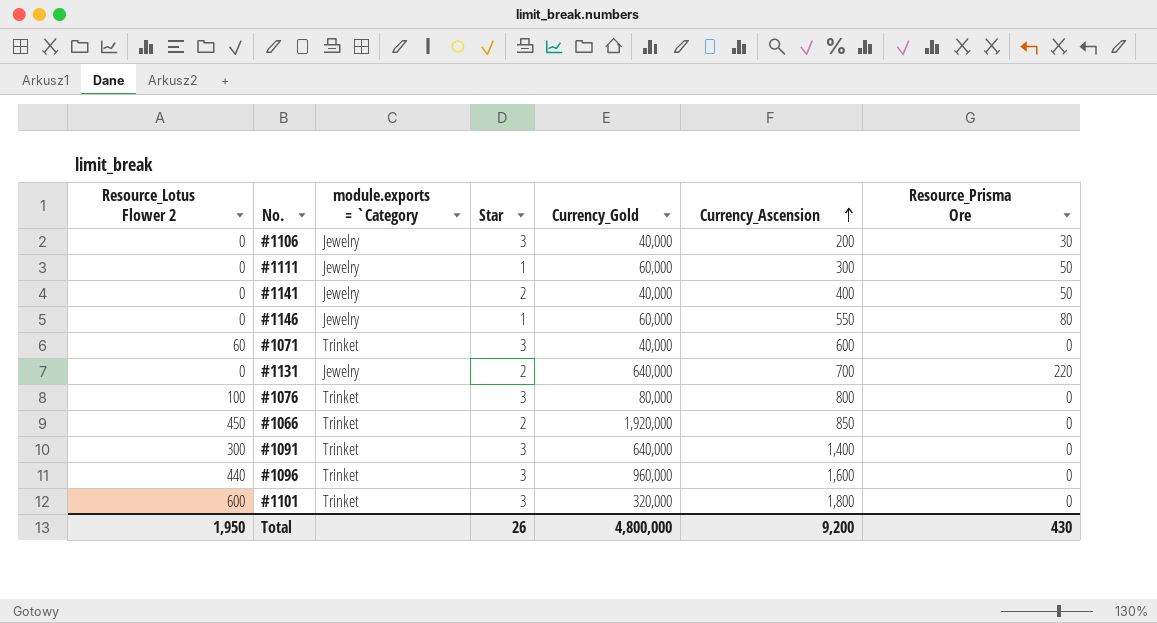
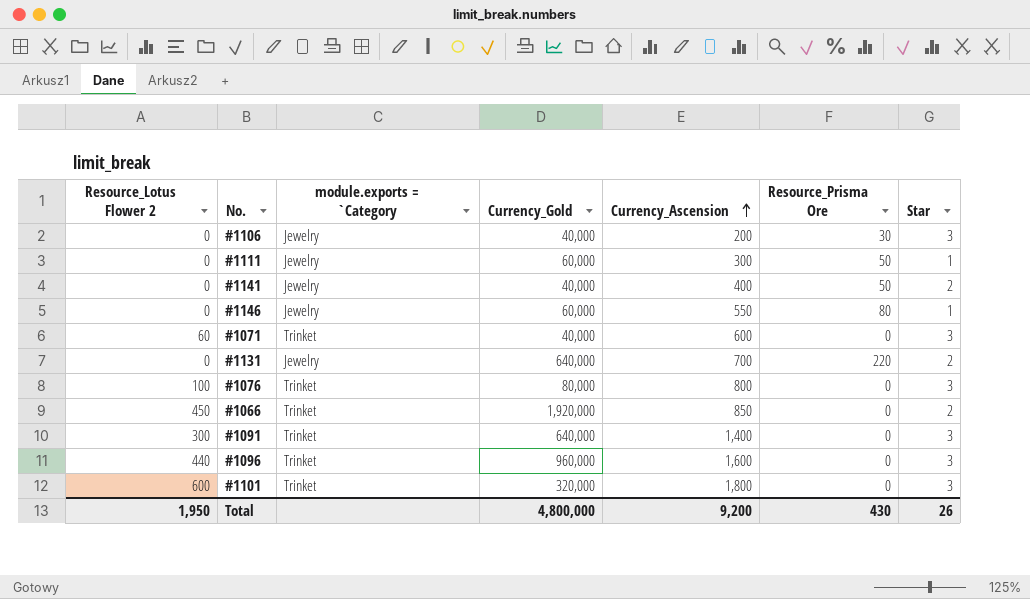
column Star | position: 4 -> 7

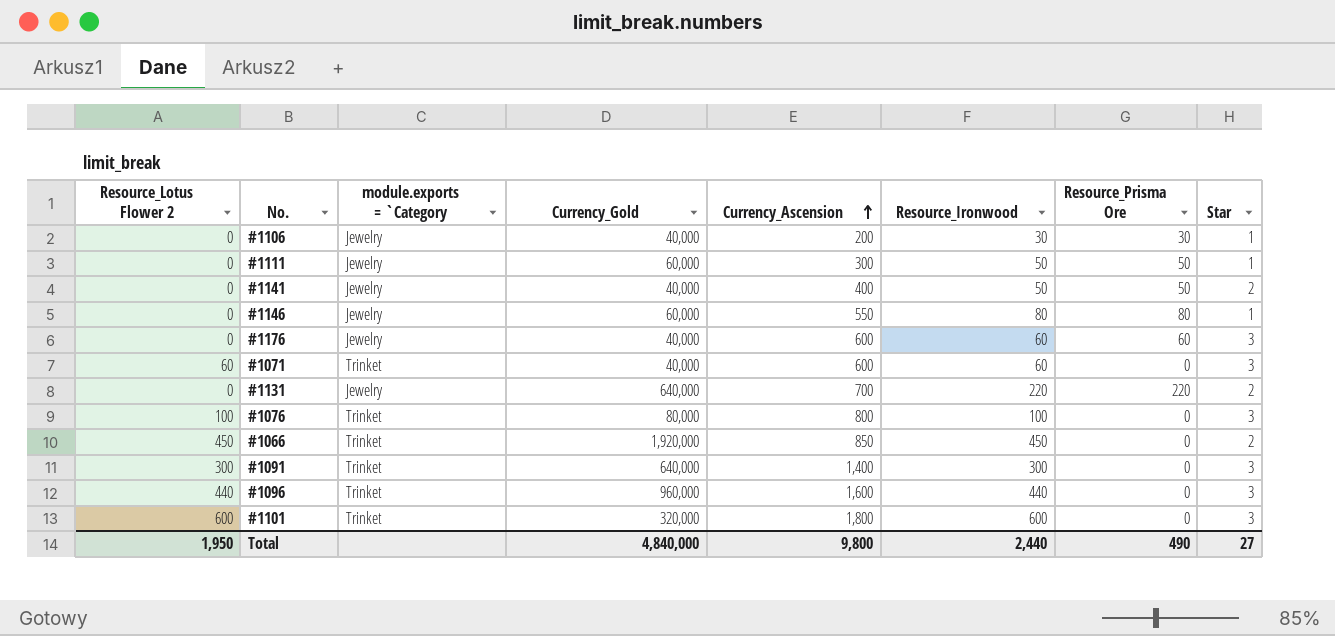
column Resource_Ironwood | formula: none -> [Resource_Lotus Flower 2] + [Resource_Prisma Ore]
#1106 | Star: 3 -> 1
row #1176: none -> 0 | Jewelry | 40,000 | 600 | 60 | 60 | 3
Total | Currency_Gold: 4,800,000 -> 4,840,000
Total | Currency_Ascension: 9,200 -> 9,800
Total | Resource_Prisma Ore: 430 -> 490
Total | Star: 26 -> 27

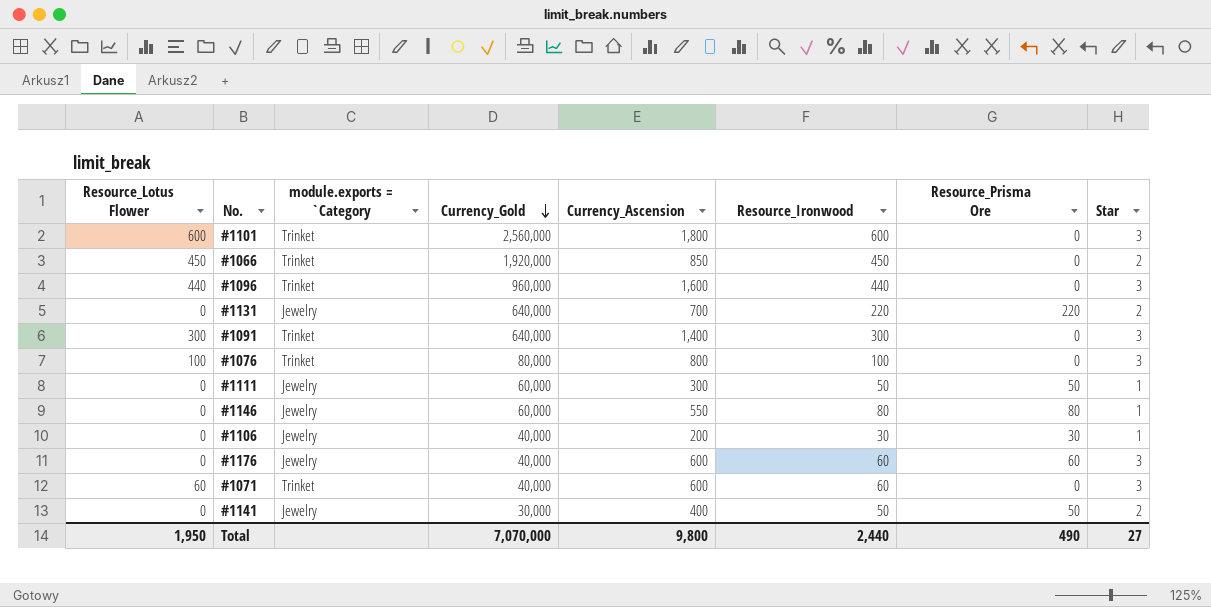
row order: Currency_Ascension ascending -> Currency_Gold descending
column name: Resource_Lotus Flower 2 -> Resource_Lotus Flower
#1101 | Currency_Gold: 320,000 -> 2,560,000
#1141 | Currency_Gold: 40,000 -> 30,000
Total | Currency_Gold: 4,840,000 -> 7,070,000

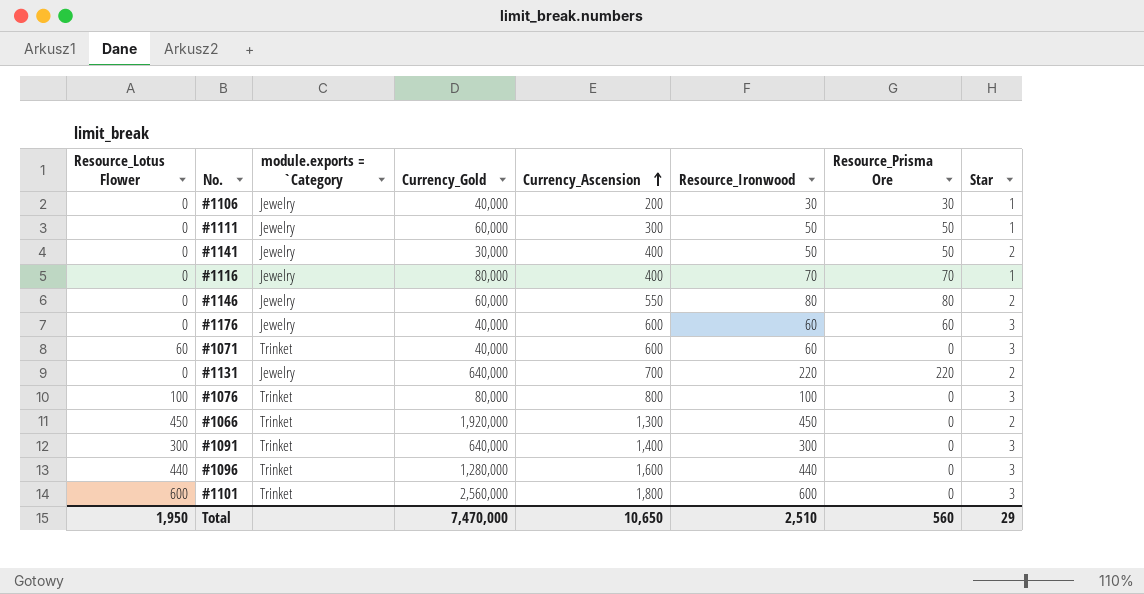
row order: Currency_Gold descending -> Currency_Ascension ascending
row #1116: none -> 0 | Jewelry | 80,000 | 400 | 70 | 70 | 1
#1146 | Star: 1 -> 2
#1066 | Currency_Ascension: 850 -> 1,300
#1096 | Currency_Gold: 960,000 -> 1,280,000
Total | Currency_Gold: 7,070,000 -> 7,470,000
Total | Currency_Ascension: 9,800 -> 10,650
Total | Resource_Ironwood: 2,440 -> 2,510
Total | Resource_Prisma Ore: 490 -> 560
Total | Star: 27 -> 29

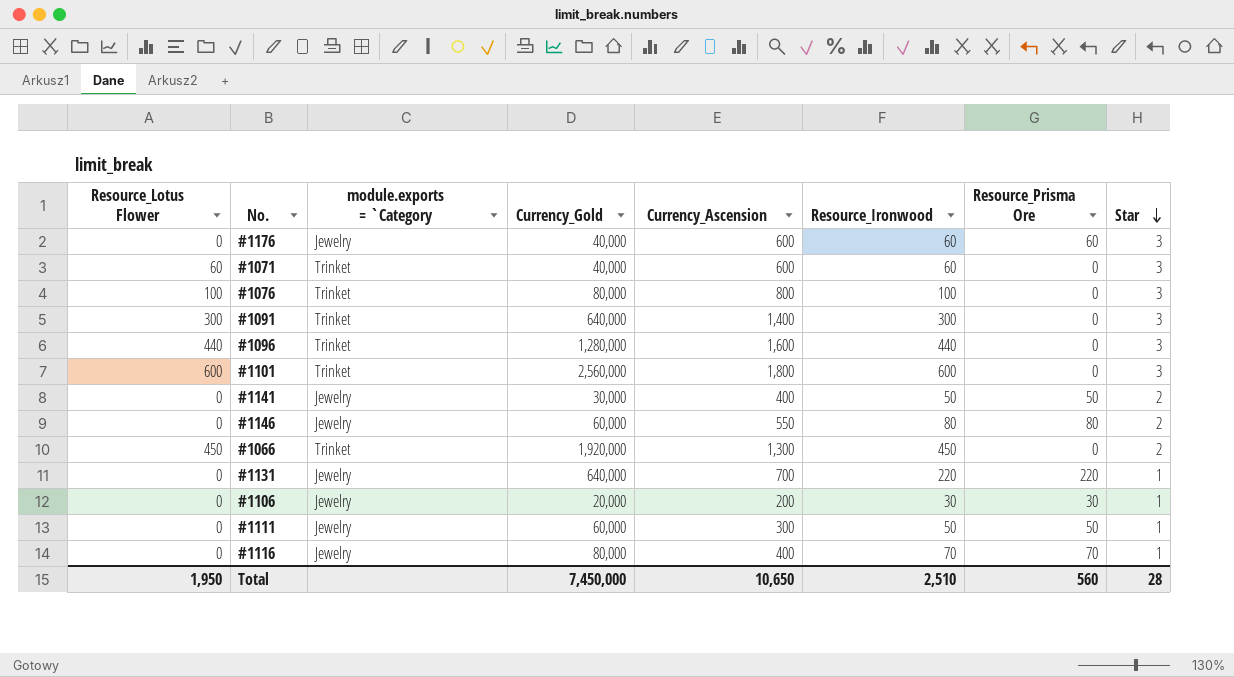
row order: Currency_Ascension ascending -> Star descending
#1131 | Star: 2 -> 1
#1106 | Currency_Gold: 40,000 -> 20,000
Total | Currency_Gold: 7,470,000 -> 7,450,000
Total | Star: 29 -> 28

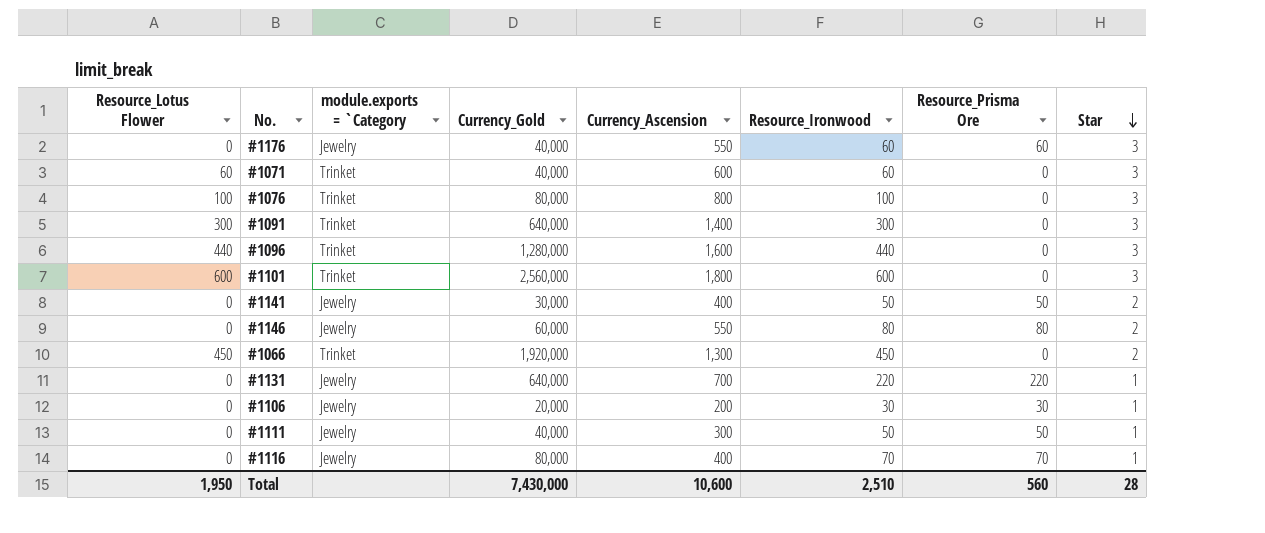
#1176 | Currency_Ascension: 600 -> 550
#1111 | Currency_Gold: 60,000 -> 40,000
Total | Currency_Gold: 7,450,000 -> 7,430,000
Total | Currency_Ascension: 10,650 -> 10,600

